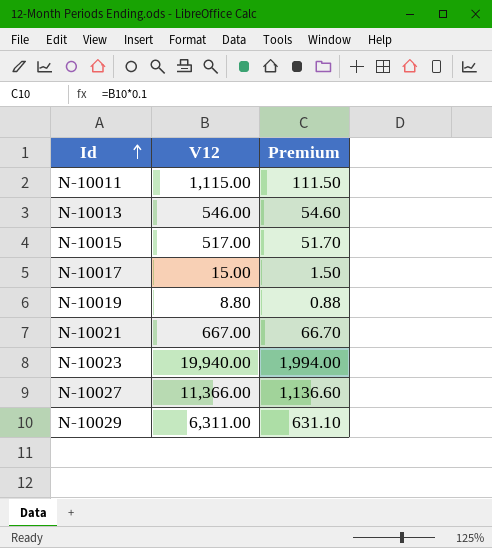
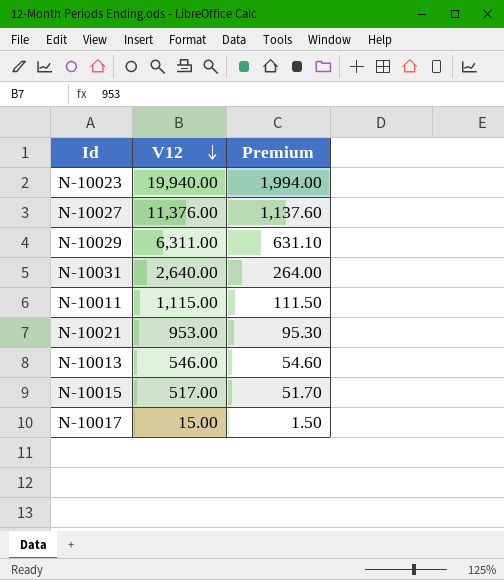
row order: Id ascending -> V12 descending
row N-10019: 8.80 | 0.88 -> none
N-10027 | V12: 11,366.00 -> 11,376.00
N-10027 | Premium: 1,136.60 -> 1,137.60
row N-10031: none -> 2,640.00 | 264.00
N-10021 | V12: 667.00 -> 953.00
N-10021 | Premium: 66.70 -> 95.30

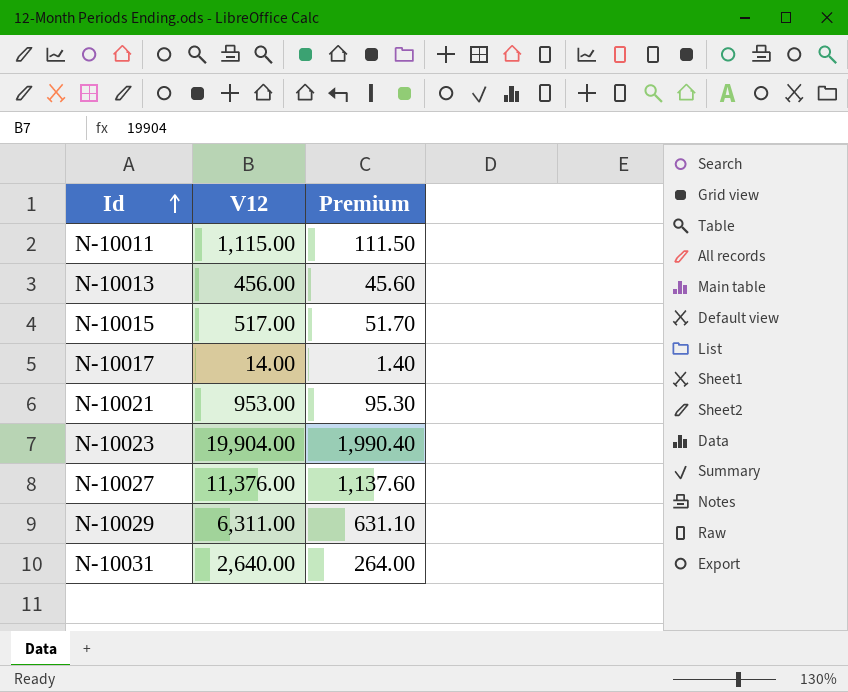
row order: V12 descending -> Id ascending
N-10013 | V12: 546.00 -> 456.00
N-10013 | Premium: 54.60 -> 45.60
N-10017 | V12: 15.00 -> 14.00
N-10017 | Premium: 1.50 -> 1.40
N-10023 | V12: 19,940.00 -> 19,904.00
N-10023 | Premium: 1,994.00 -> 1,990.40

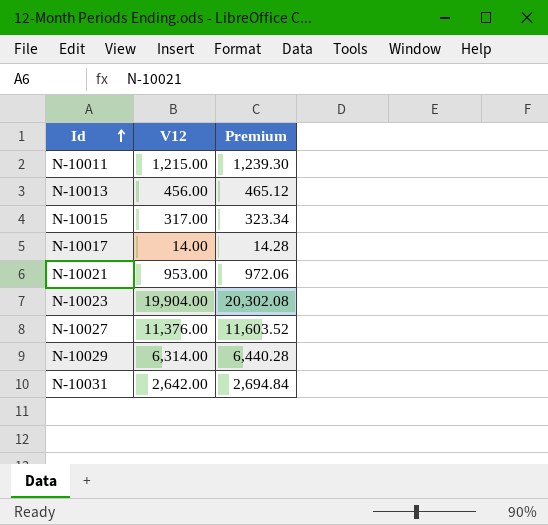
column Premium | formula: [V12] * 0.1 -> [V12] * 1.02
N-10011 | V12: 1,115.00 -> 1,215.00
N-10015 | V12: 517.00 -> 317.00
N-10029 | V12: 6,311.00 -> 6,314.00
N-10031 | V12: 2,640.00 -> 2,642.00

